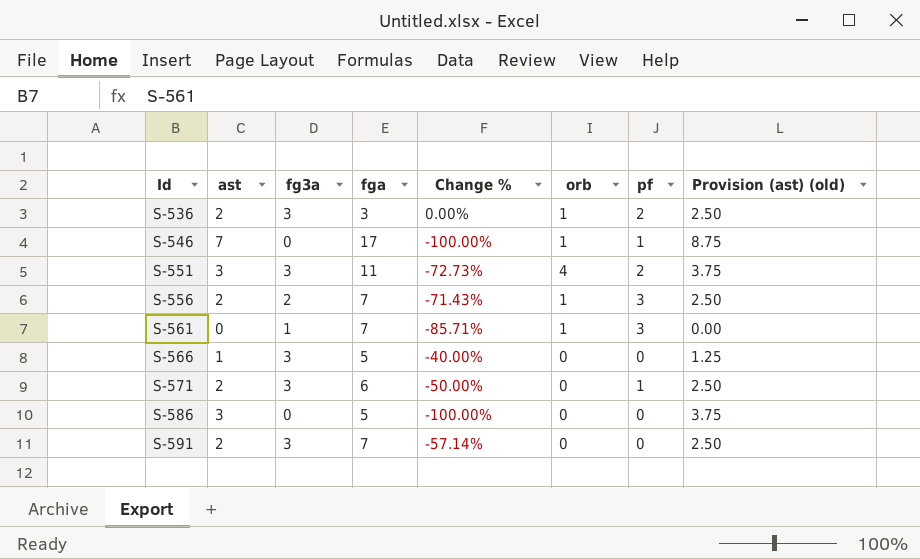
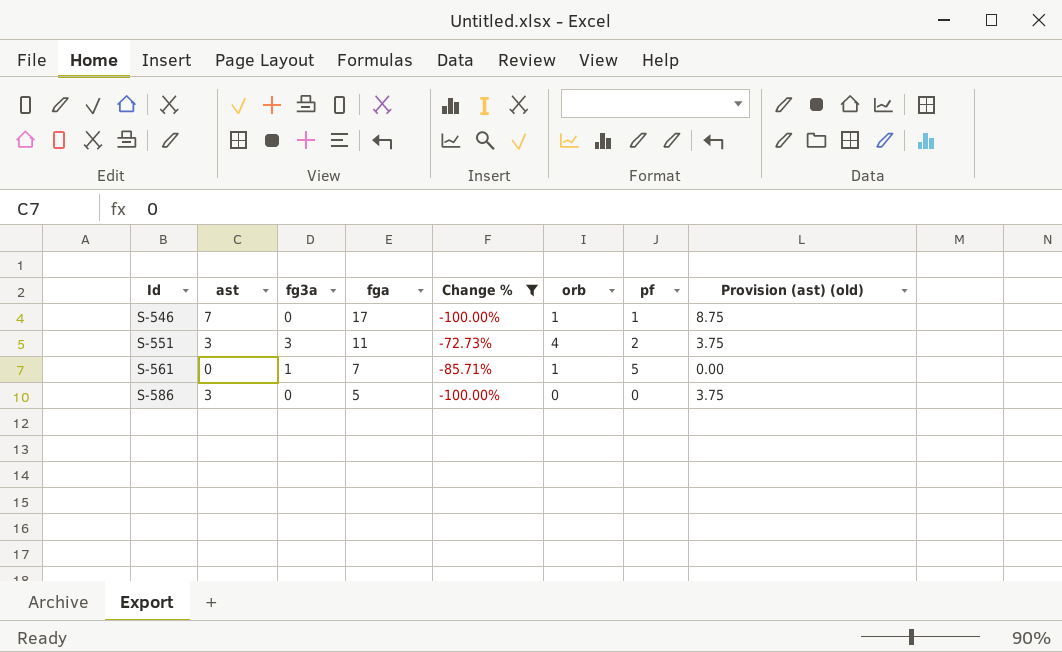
filter: none -> Change % <= -72.73%
S-561 | pf: 3 -> 5

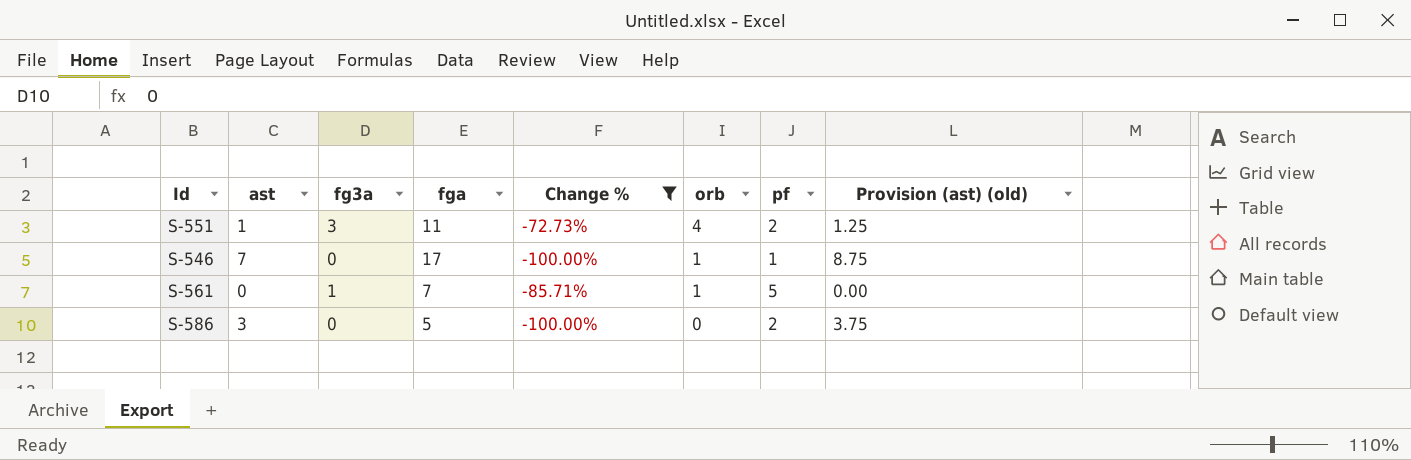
row order: Id ascending -> orb descending
S-551 | ast: 3 -> 1
S-551 | Provision (ast) (old): 3.75 -> 1.25
S-586 | pf: 0 -> 2

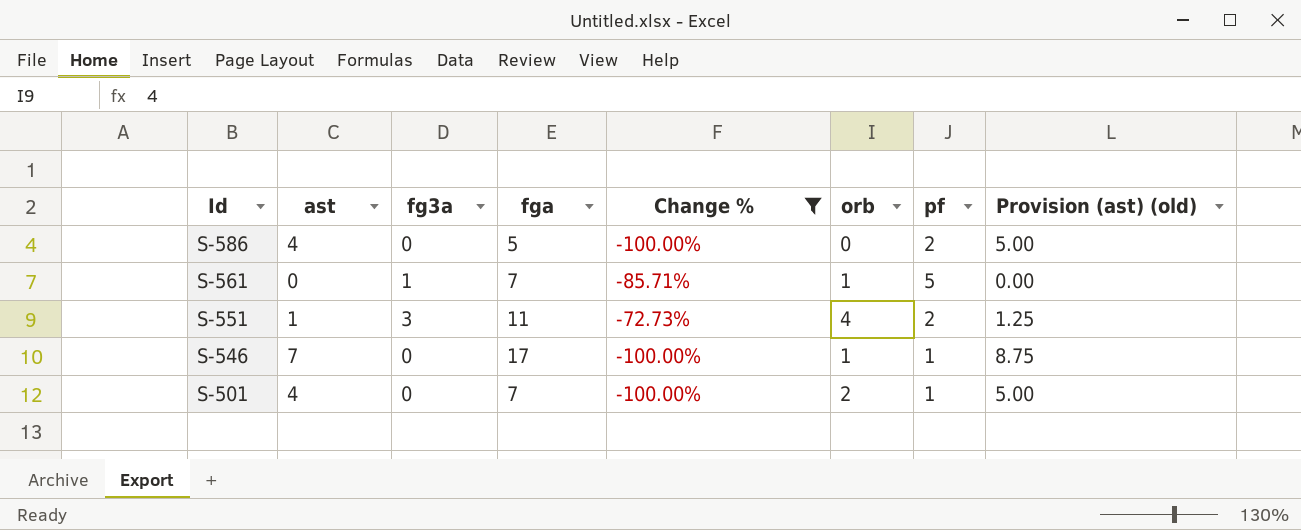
row order: orb descending -> Id descending
S-586 | ast: 3 -> 4
S-586 | Provision (ast) (old): 3.75 -> 5.00
row S-501: none -> 4 | 0 | 7 | -100.00% | 2 | 1 | 5.00

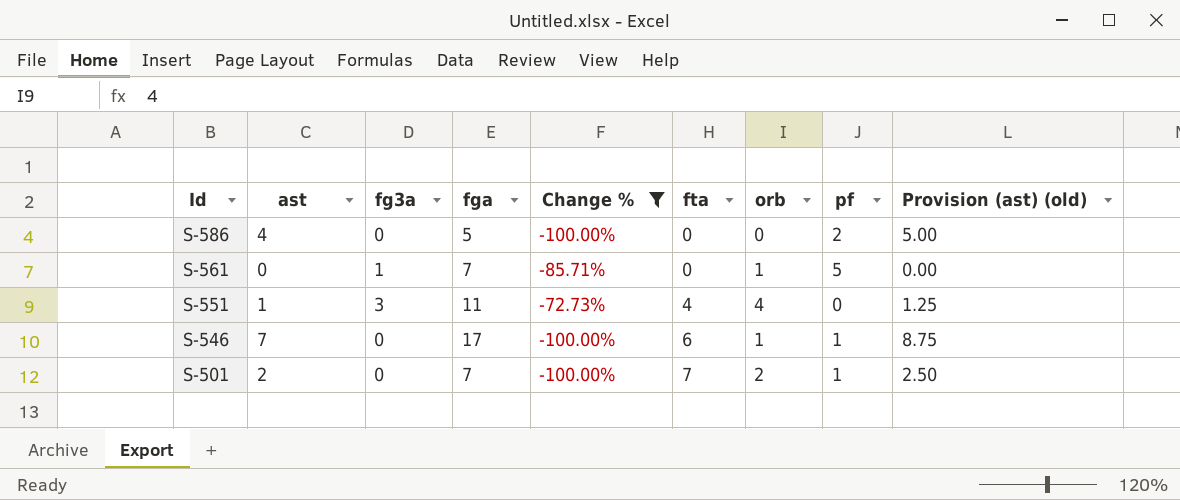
column fta | position: none -> 6
S-551 | pf: 2 -> 0
S-501 | ast: 4 -> 2
S-501 | Provision (ast) (old): 5.00 -> 2.50

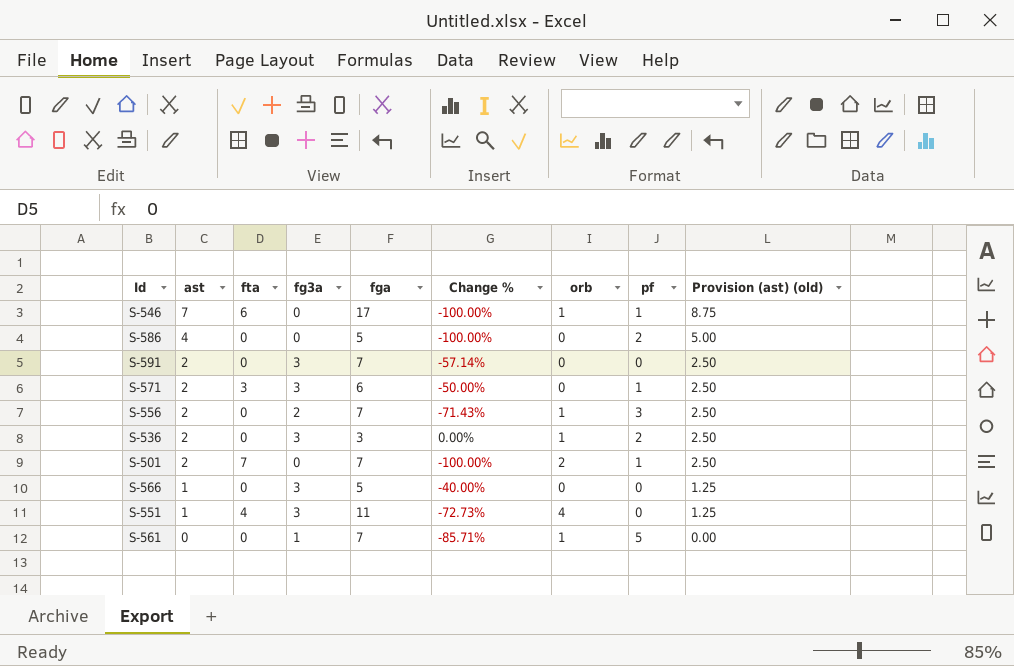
filter: Change % <= -72.73% -> none
row order: Id descending -> ast descending
column fta | position: 6 -> 3

